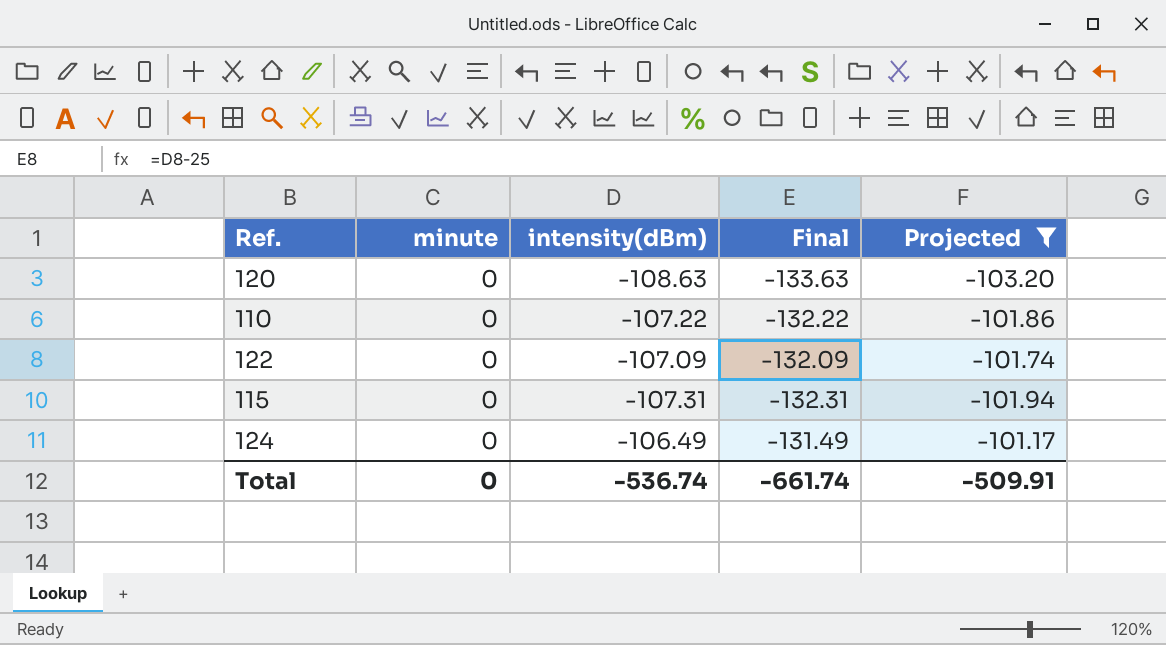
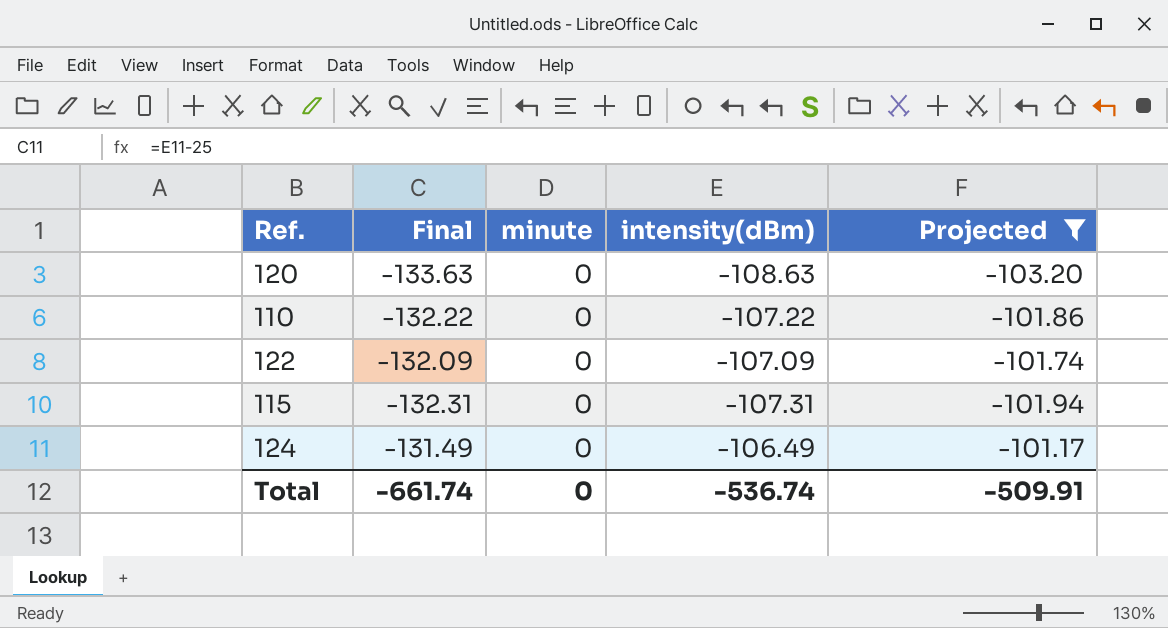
column Final | position: 4 -> 2

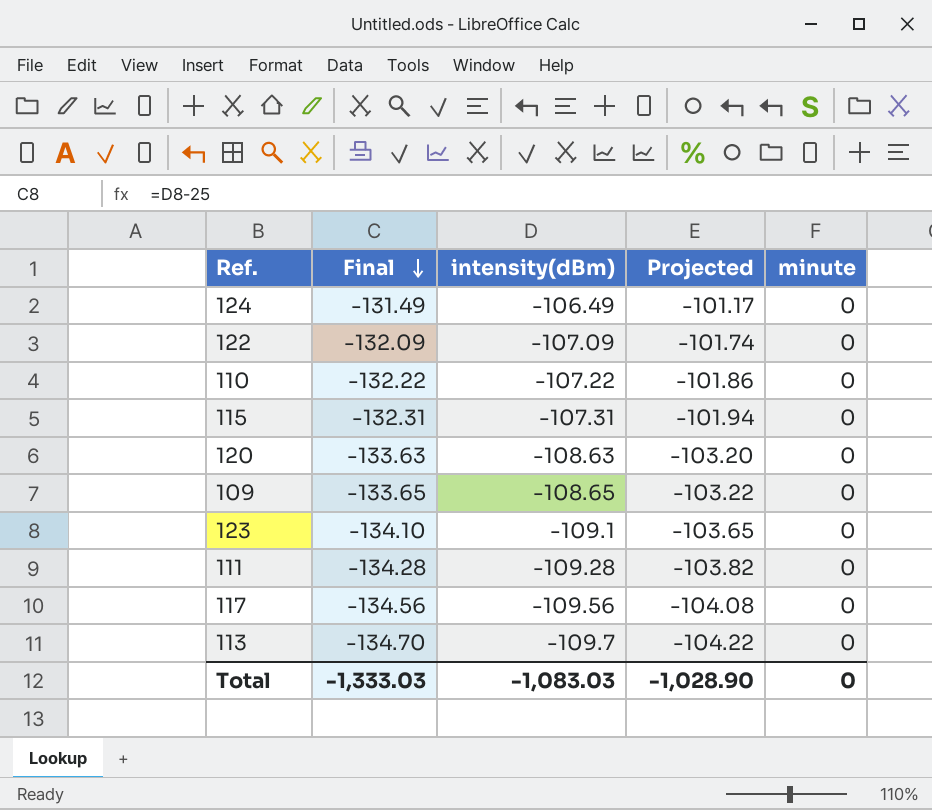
filter: Projected >= -103.20 -> none
row order: none -> Final descending
column minute | position: 3 -> 5
Total | Final: -661.74 -> -1,333.03
Total | intensity(dBm): -536.74 -> -1,083.03
Total | Projected: -509.91 -> -1,028.90

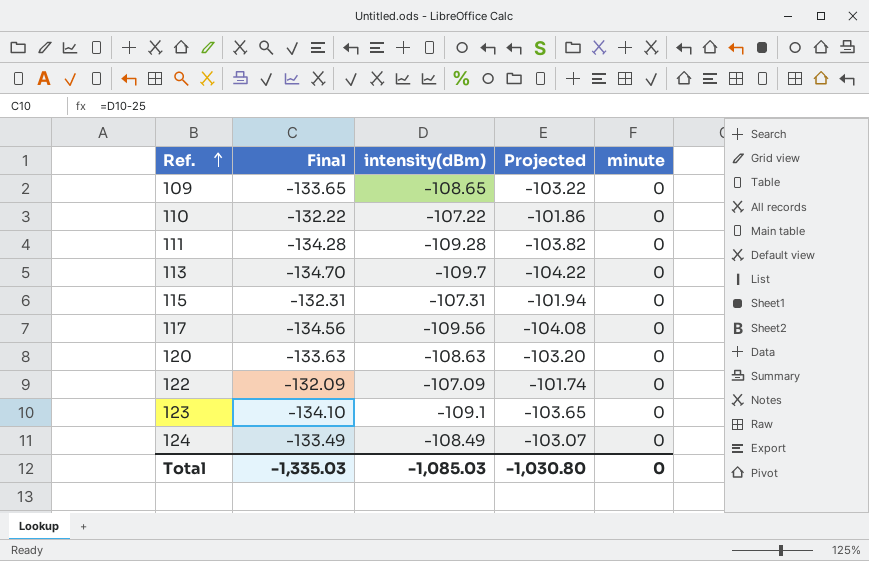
row order: Final descending -> Ref. ascending
124 | Final: -131.49 -> -133.49
124 | intensity(dBm): -106.49 -> -108.49
124 | Projected: -101.17 -> -103.07
Total | Final: -1,333.03 -> -1,335.03
Total | intensity(dBm): -1,083.03 -> -1,085.03
Total | Projected: -1,028.90 -> -1,030.80

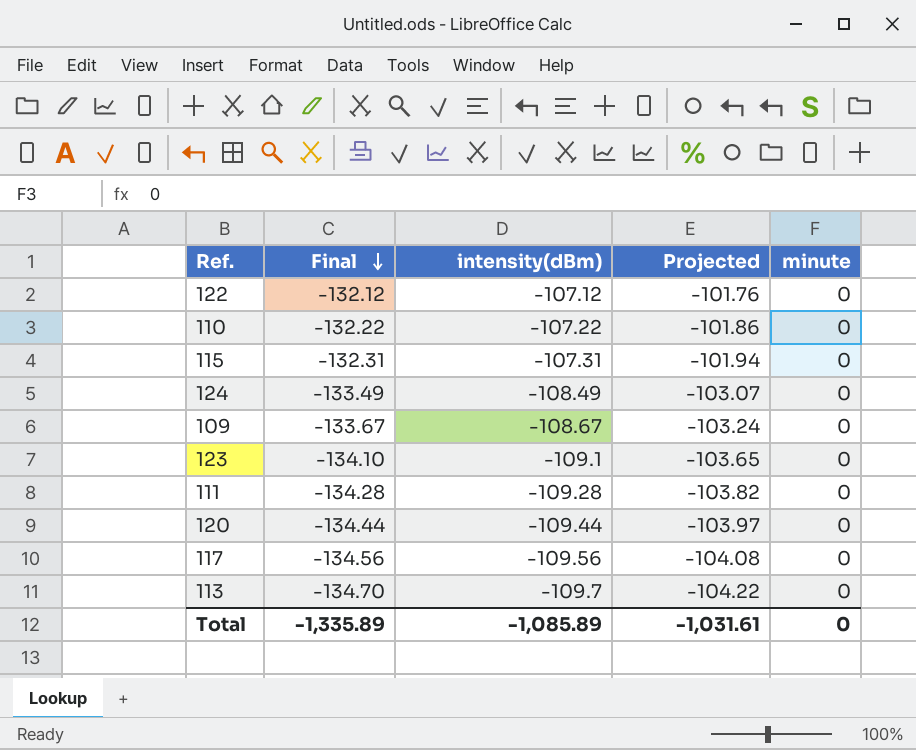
row order: Ref. ascending -> Final descending
122 | Final: -132.09 -> -132.12
122 | intensity(dBm): -107.09 -> -107.12
122 | Projected: -101.74 -> -101.76
109 | Final: -133.65 -> -133.67
109 | intensity(dBm): -108.65 -> -108.67
109 | Projected: -103.22 -> -103.24
120 | Final: -133.63 -> -134.44
120 | intensity(dBm): -108.63 -> -109.44
120 | Projected: -103.20 -> -103.97
Total | Final: -1,335.03 -> -1,335.89
Total | intensity(dBm): -1,085.03 -> -1,085.89
Total | Projected: -1,030.80 -> -1,031.61

